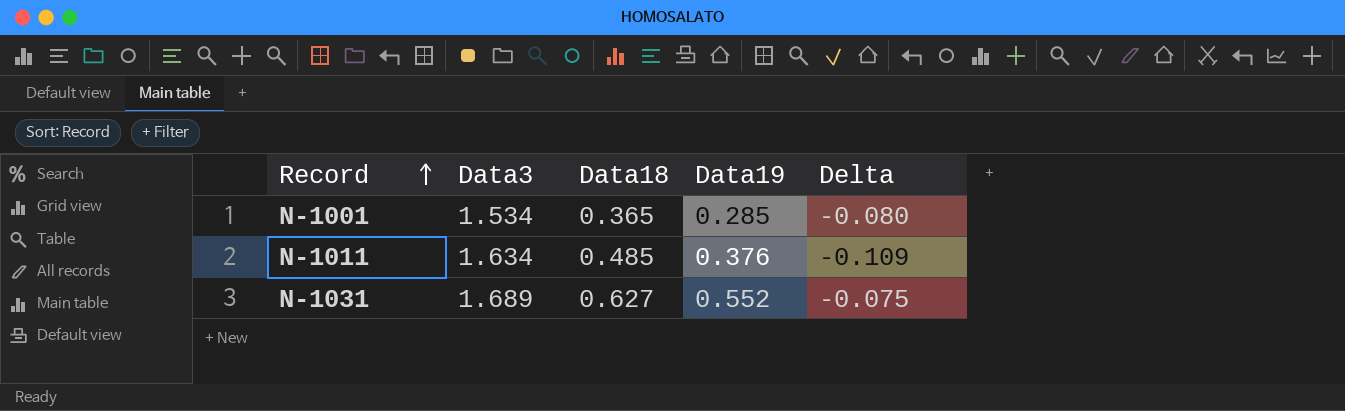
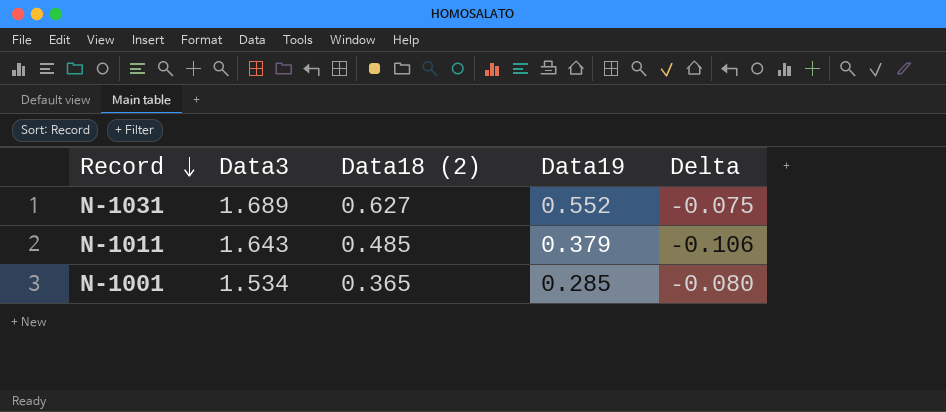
row order: Record ascending -> Record descending
column name: Data18 -> Data18 (2)
N-1011 | Data3: 1.634 -> 1.643
N-1011 | Data19: 0.376 -> 0.379
N-1011 | Delta: -0.109 -> -0.106

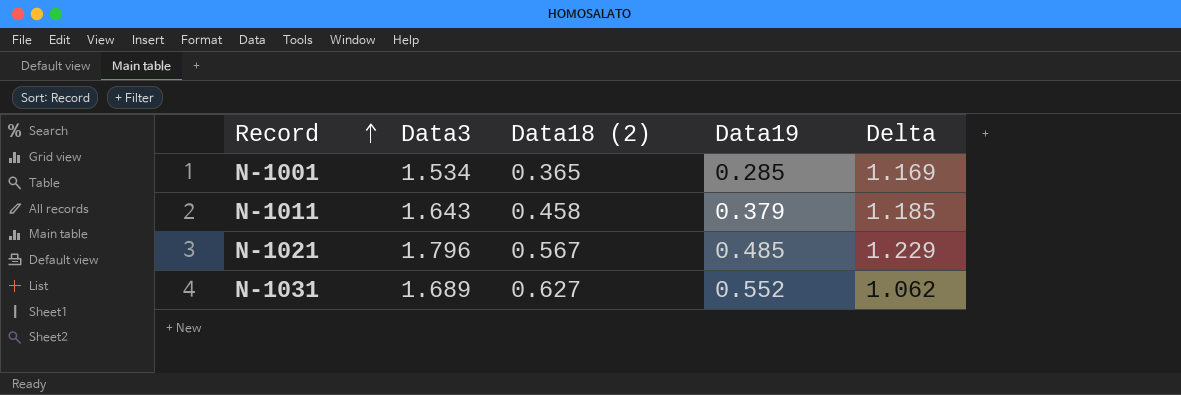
row order: Record descending -> Record ascending
column Delta | formula: [Data19] - [Data18 (2)] -> [Data3] - [Data18 (2)]
N-1011 | Data18 (2): 0.485 -> 0.458
row N-1021: none -> 1.796 | 0.567 | 0.485 | 1.229

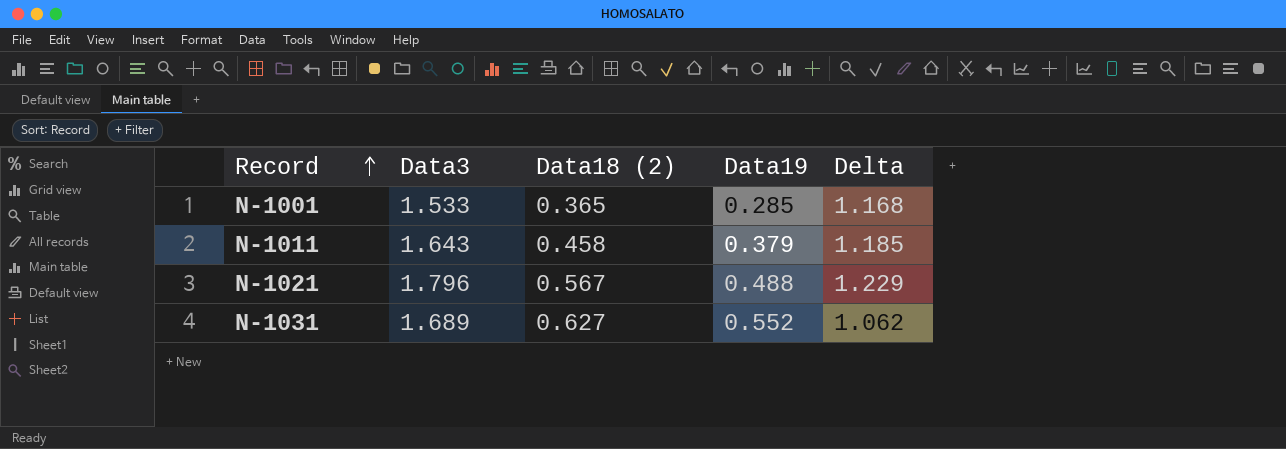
N-1001 | Data3: 1.534 -> 1.533
N-1001 | Delta: 1.169 -> 1.168
N-1021 | Data19: 0.485 -> 0.488

